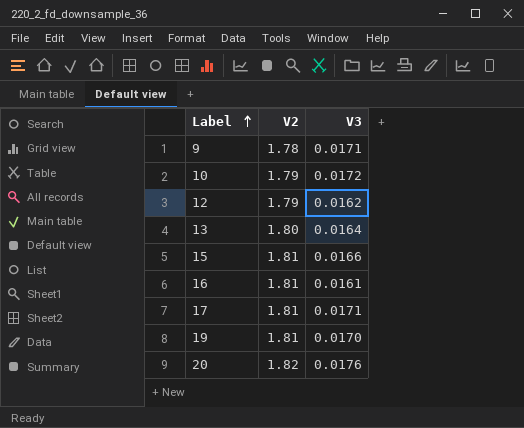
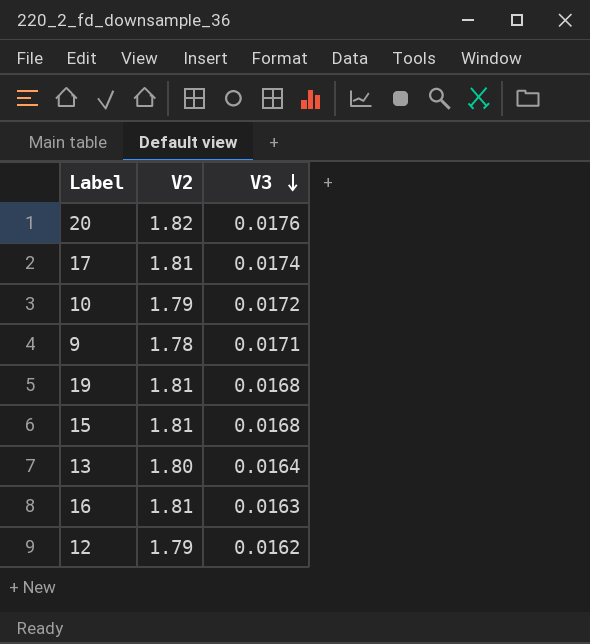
row order: Label ascending -> V3 descending
17 | V3: 0.0171 -> 0.0174
19 | V3: 0.0170 -> 0.0168
15 | V3: 0.0166 -> 0.0168
16 | V3: 0.0161 -> 0.0163

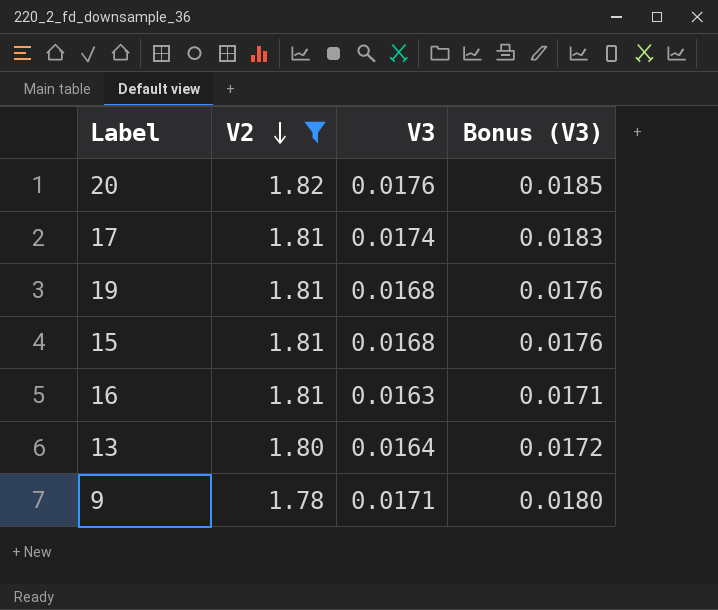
filter: none -> V2 != 1.79
row order: V3 descending -> V2 descending
column Bonus (V3) | formula: none -> [V3] * 1.05

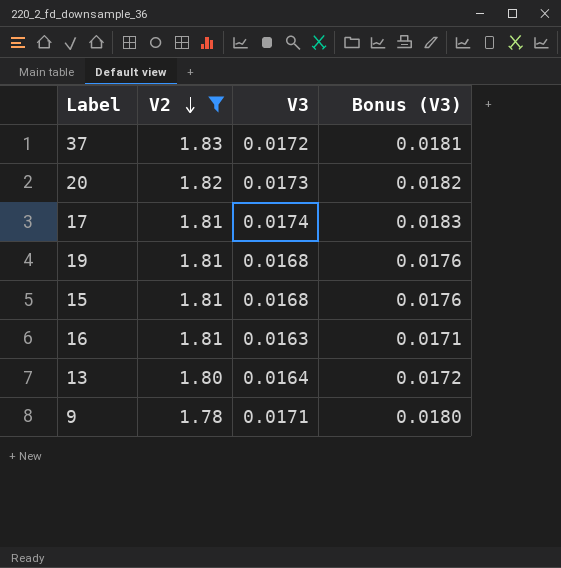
row 37: none -> 1.83 | 0.0172 | 0.0181
20 | V3: 0.0176 -> 0.0173
20 | Bonus (V3): 0.0185 -> 0.0182

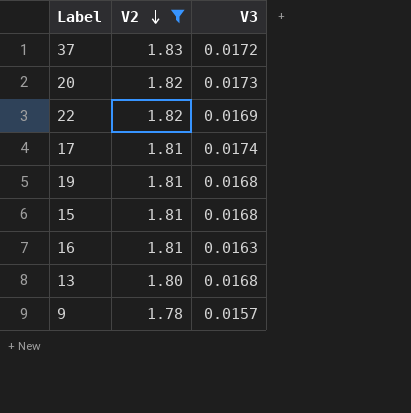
column Bonus (V3) | formula: [V3] * 1.05 -> none
row 22: none -> 1.82 | 0.0169
13 | V3: 0.0164 -> 0.0168
9 | V3: 0.0171 -> 0.0157

